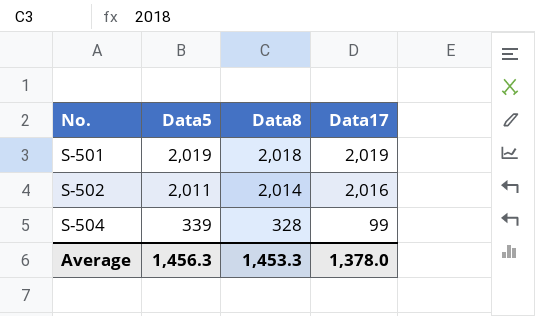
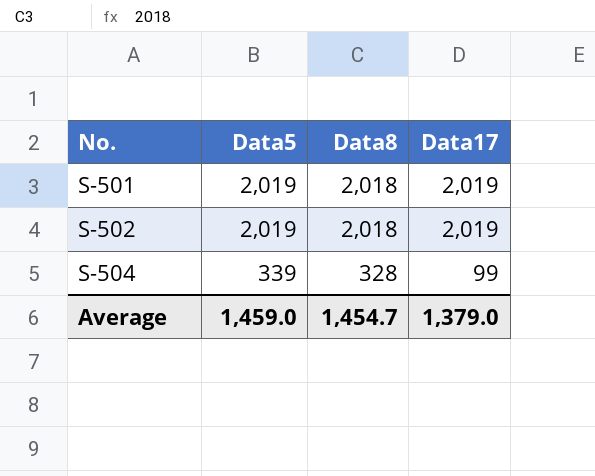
S-502 | Data5: 2,011 -> 2,019
S-502 | Data8: 2,014 -> 2,018
S-502 | Data17: 2,016 -> 2,019
Average | Data5: 1,456.3 -> 1,459.0
Average | Data8: 1,453.3 -> 1,454.7
Average | Data17: 1,378.0 -> 1,379.0

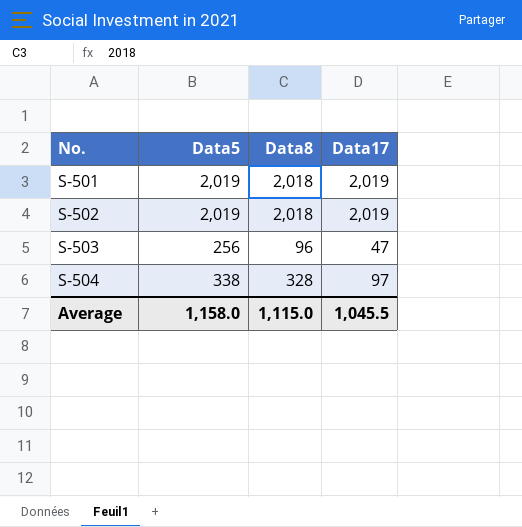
row S-503: none -> 256 | 96 | 47
S-504 | Data5: 339 -> 338
S-504 | Data17: 99 -> 97
Average | Data5: 1,459.0 -> 1,158.0
Average | Data8: 1,454.7 -> 1,115.0
Average | Data17: 1,379.0 -> 1,045.5

